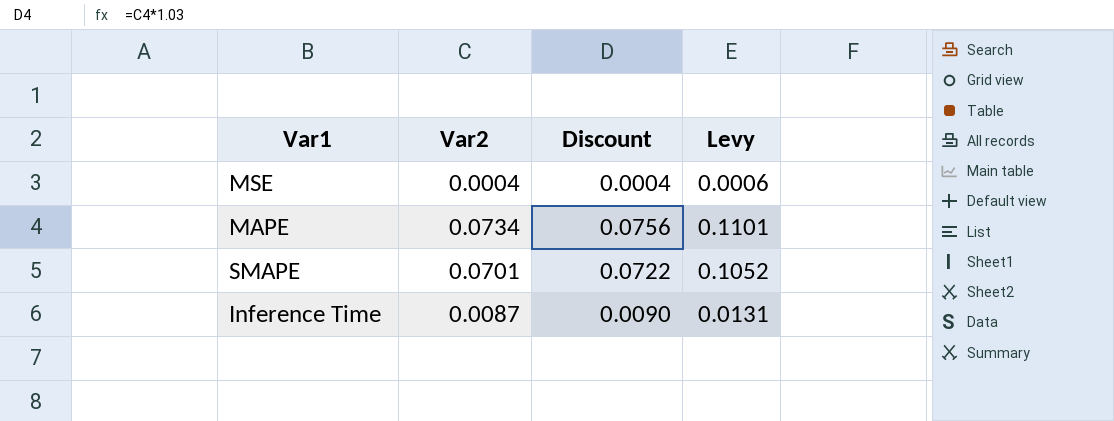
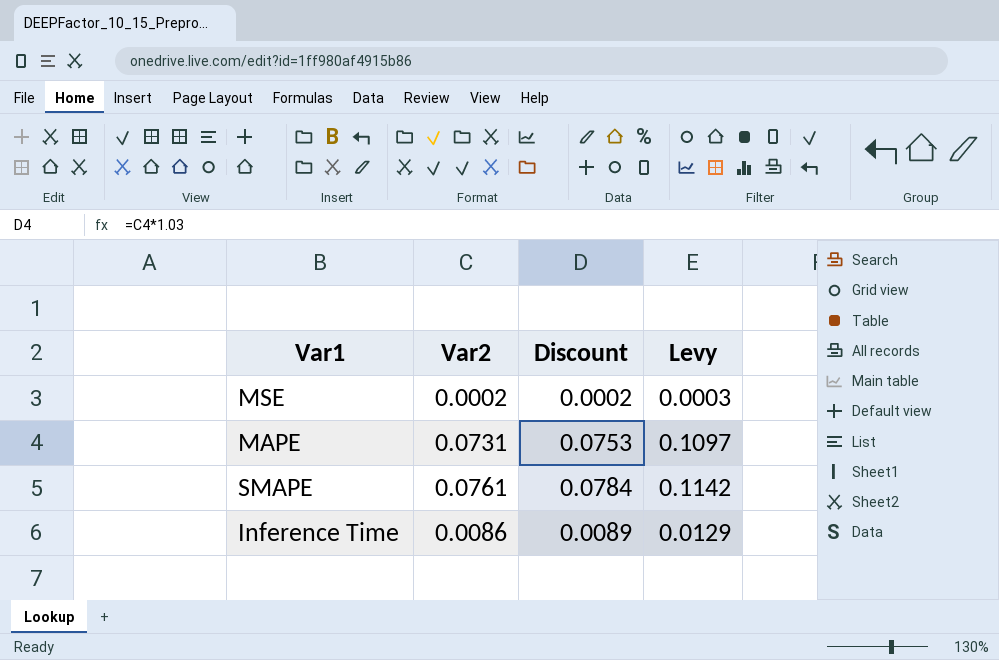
MSE | Var2: 0.0004 -> 0.0002
MSE | Discount: 0.0004 -> 0.0002
MSE | Levy: 0.0006 -> 0.0003
MAPE | Var2: 0.0734 -> 0.0731
MAPE | Discount: 0.0756 -> 0.0753
MAPE | Levy: 0.1101 -> 0.1097
SMAPE | Var2: 0.0701 -> 0.0761
SMAPE | Discount: 0.0722 -> 0.0784
SMAPE | Levy: 0.1052 -> 0.1142
Inference Time | Var2: 0.0087 -> 0.0086
Inference Time | Discount: 0.0090 -> 0.0089
Inference Time | Levy: 0.0131 -> 0.0129

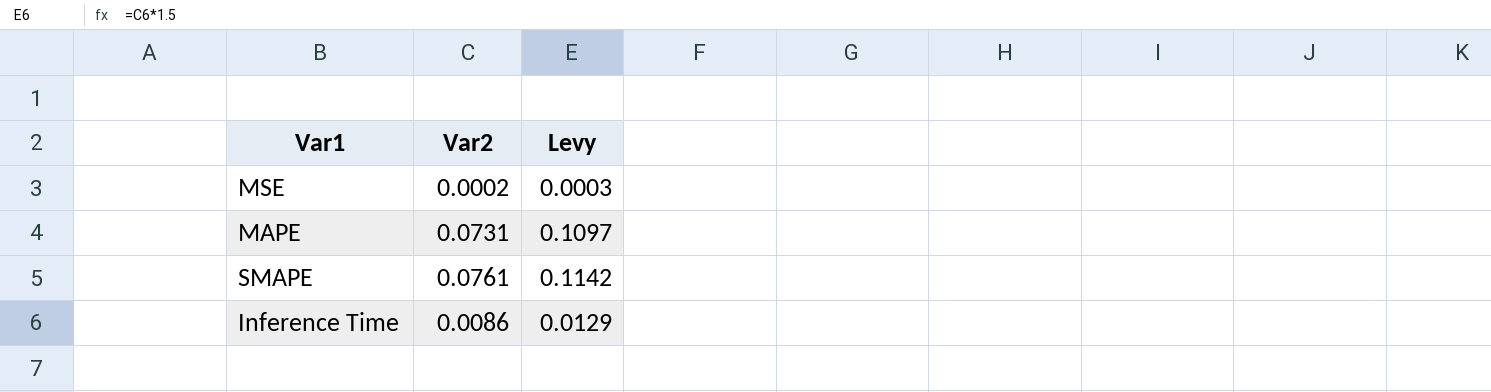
column Discount | formula: [Var2] * 1.03 -> none

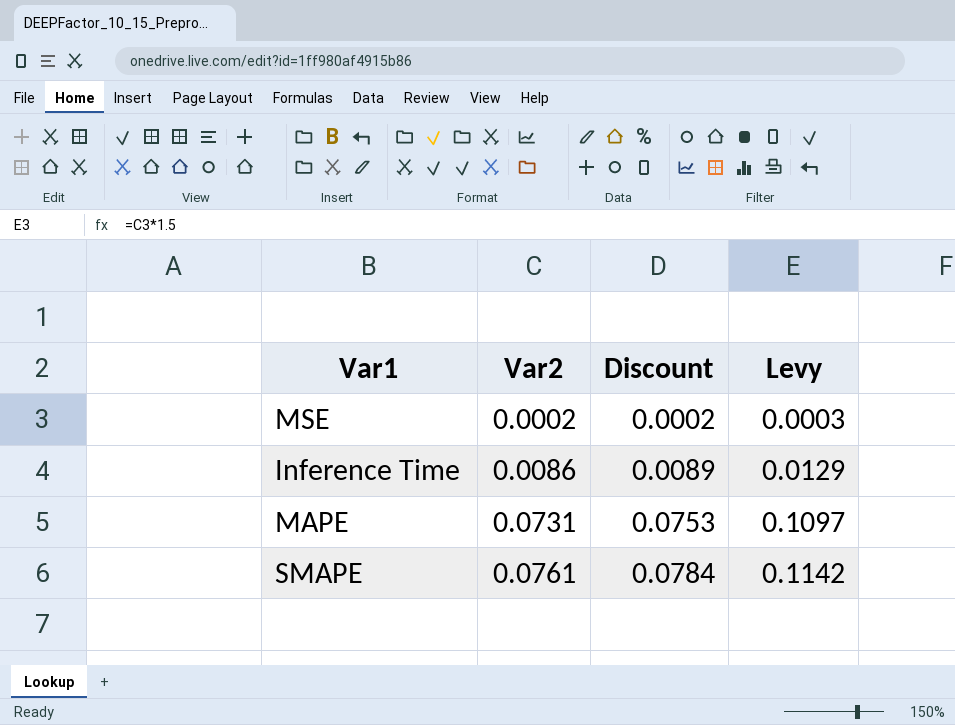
row order: none -> Var2 ascending
column Discount | formula: none -> [Var2] * 1.03

